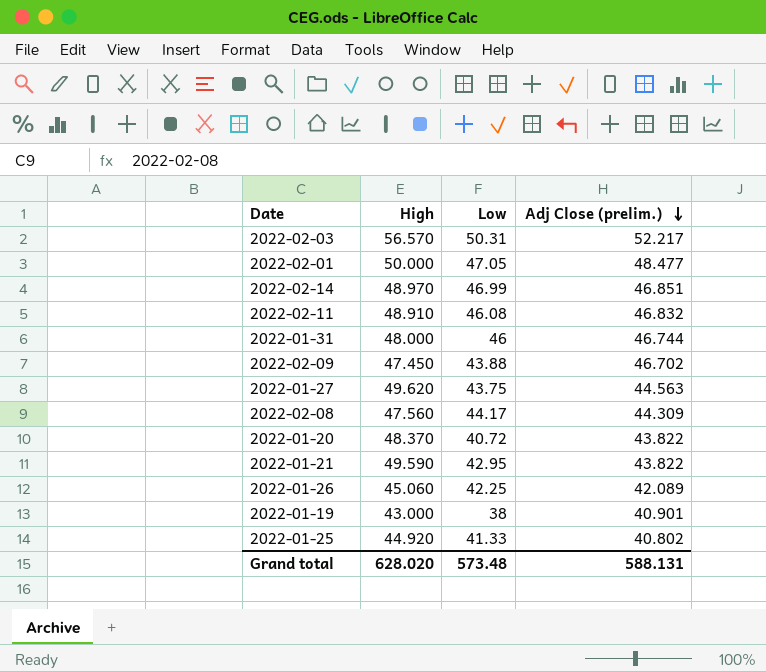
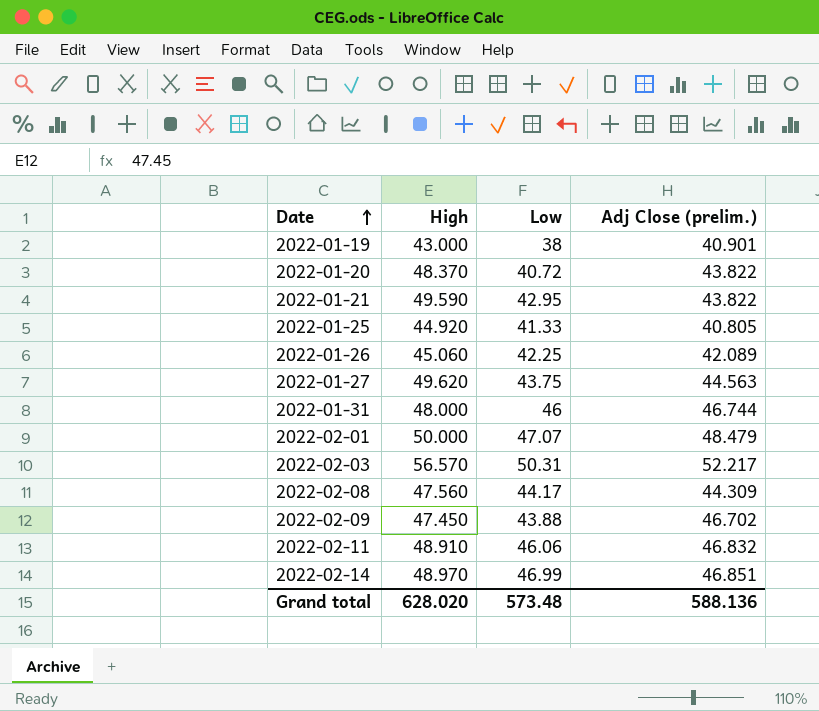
row order: Adj Close (prelim.) descending -> Date ascending
2022-01-25 | Adj Close (prelim.): 40.802 -> 40.805
2022-02-01 | Low: 47.05 -> 47.07
2022-02-01 | Adj Close (prelim.): 48.477 -> 48.479
2022-02-11 | Low: 46.08 -> 46.06
Grand total | Adj Close (prelim.): 588.131 -> 588.136

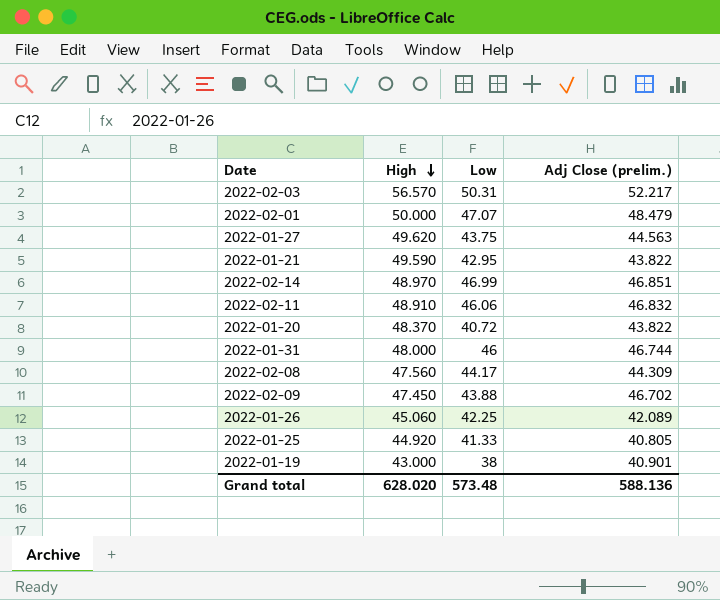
row order: Date ascending -> High descending

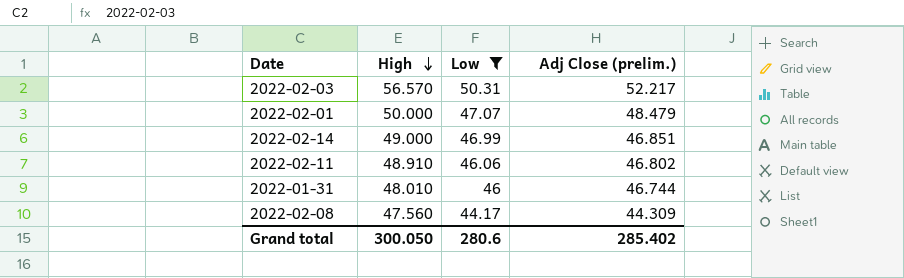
filter: none -> Low >= 44.17
2022-02-14 | High: 48.970 -> 49.000
2022-02-11 | Adj Close (prelim.): 46.832 -> 46.802
2022-01-31 | High: 48.000 -> 48.010
Grand total | High: 628.020 -> 300.050
Grand total | Low: 573.48 -> 280.6
Grand total | Adj Close (prelim.): 588.136 -> 285.402

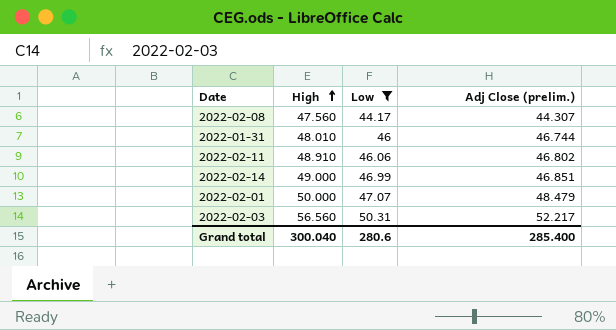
row order: High descending -> High ascending
2022-02-08 | Adj Close (prelim.): 44.309 -> 44.307
2022-02-03 | High: 56.570 -> 56.560
Grand total | High: 300.050 -> 300.040
Grand total | Adj Close (prelim.): 285.402 -> 285.400

